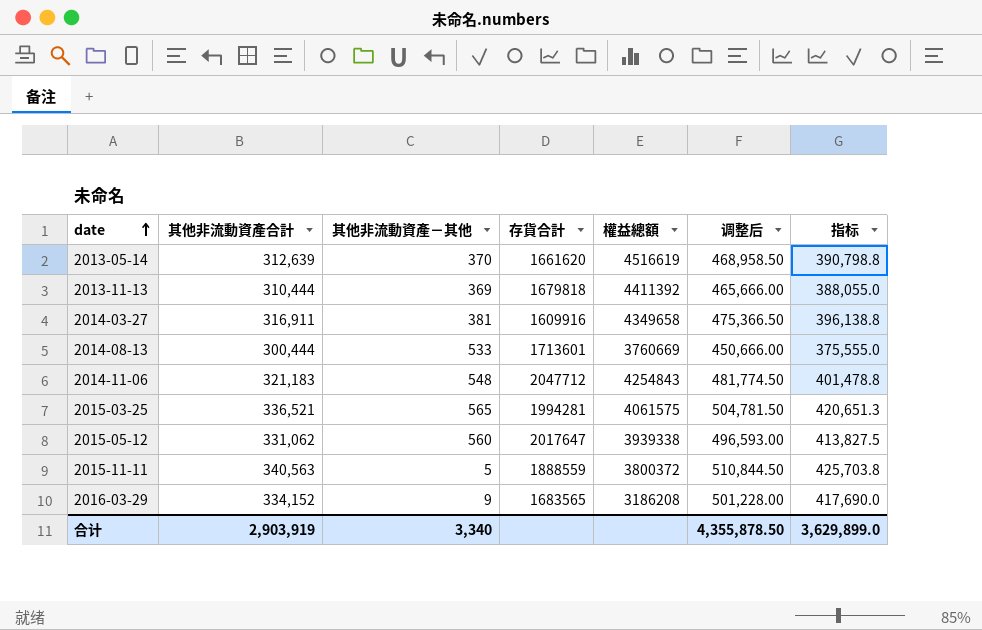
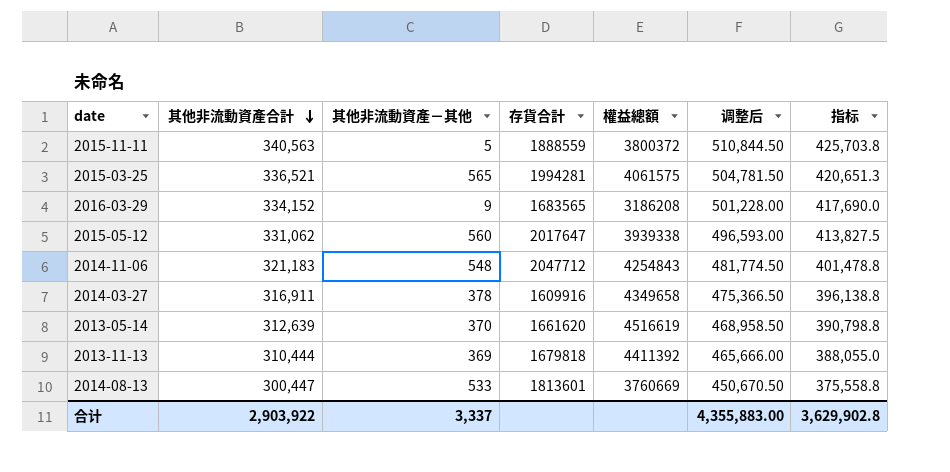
row order: date ascending -> 其他非流動資產合計 descending
2014-03-27 | 其他非流動資產－其他: 381 -> 378
2014-08-13 | 其他非流動資產合計: 300,444 -> 300,447
2014-08-13 | 存貨合計: 1713601 -> 1813601
2014-08-13 | 调整后: 450,666.00 -> 450,670.50
2014-08-13 | 指标: 375,555.0 -> 375,558.8
合计 | 其他非流動資產合計: 2,903,919 -> 2,903,922
合计 | 其他非流動資產－其他: 3,340 -> 3,337
合计 | 调整后: 4,355,878.50 -> 4,355,883.00
合计 | 指标: 3,629,899.0 -> 3,629,902.8

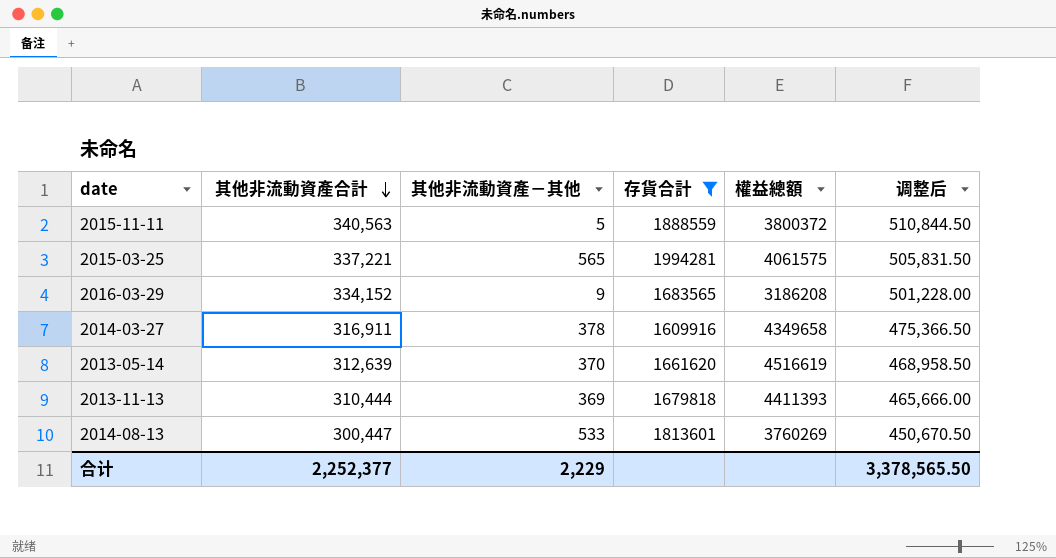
filter: none -> 存貨合計 <= 1994281
column 指标 | formula: [其他非流動資產合計] * 1.25 -> none
2015-03-25 | 其他非流動資產合計: 336,521 -> 337,221
2015-03-25 | 调整后: 504,781.50 -> 505,831.50
2013-11-13 | 權益總額: 4411392 -> 4411393
2014-08-13 | 權益總額: 3760669 -> 3760269
合计 | 其他非流動資產合計: 2,903,922 -> 2,252,377
合计 | 其他非流動資產－其他: 3,337 -> 2,229
合计 | 调整后: 4,355,883.00 -> 3,378,565.50

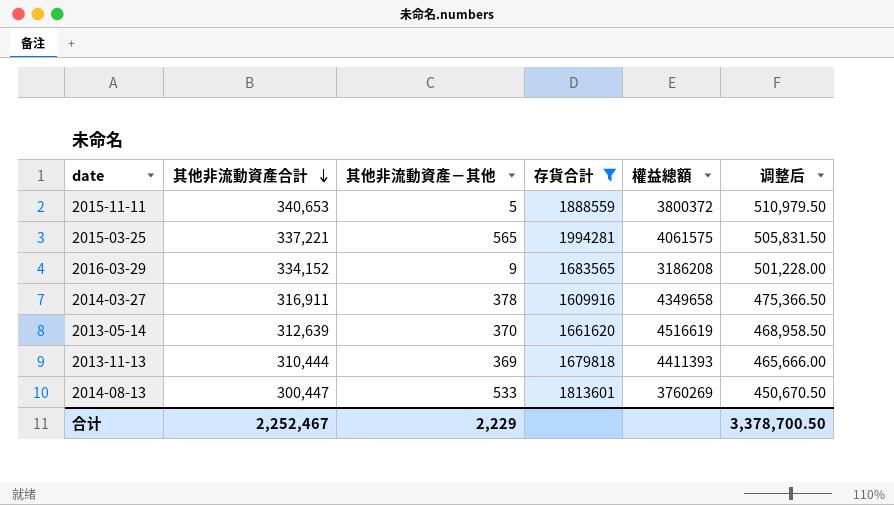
2015-11-11 | 其他非流動資產合計: 340,563 -> 340,653
2015-11-11 | 调整后: 510,844.50 -> 510,979.50
合计 | 其他非流動資產合計: 2,252,377 -> 2,252,467
合计 | 调整后: 3,378,565.50 -> 3,378,700.50

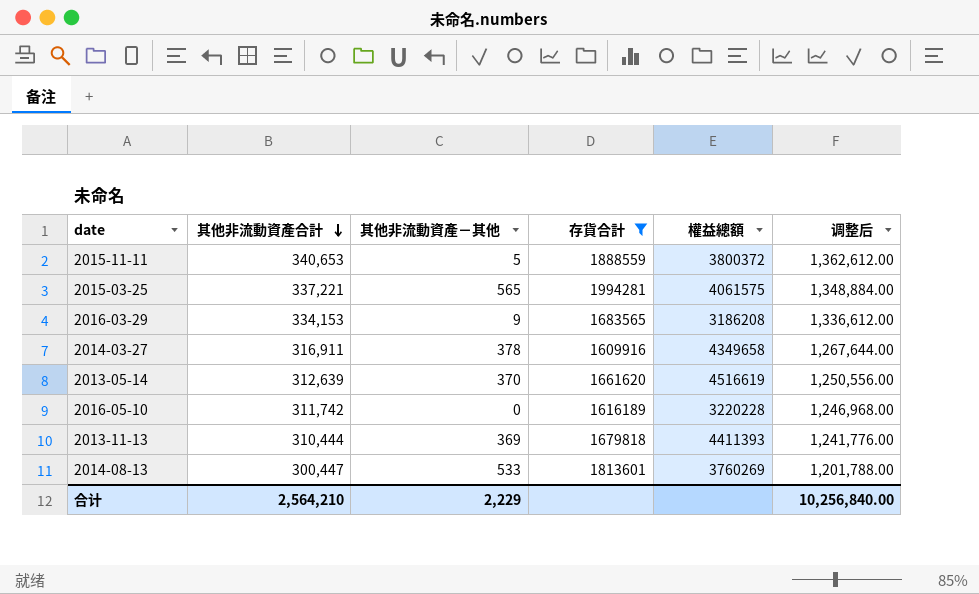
column 调整后 | formula: [其他非流動資產合計] * 1.5 -> [其他非流動資產合計] * 4
2016-03-29 | 其他非流動資產合計: 334,152 -> 334,153
row 2016-05-10: none -> 311,742 | 0 | 1616189 | 3220228 | 1,246,968.00
合计 | 其他非流動資產合計: 2,252,467 -> 2,564,210
合计 | 调整后: 3,378,700.50 -> 10,256,840.00

